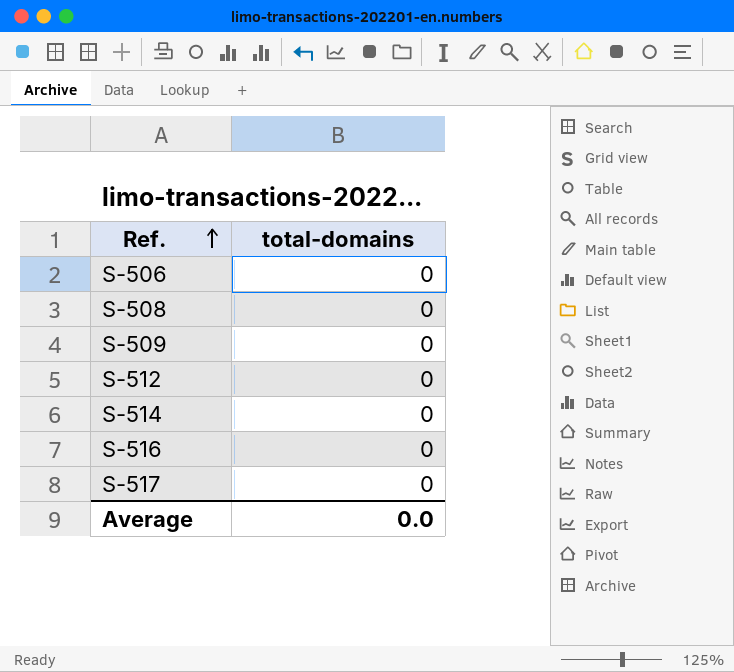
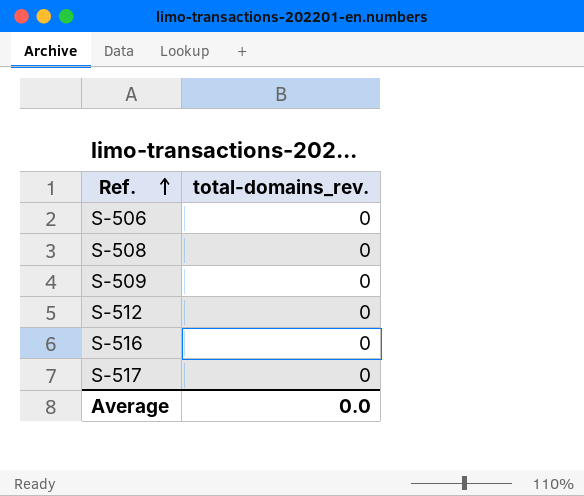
column name: total-domains -> total-domains_rev.
row S-514: 0 -> none

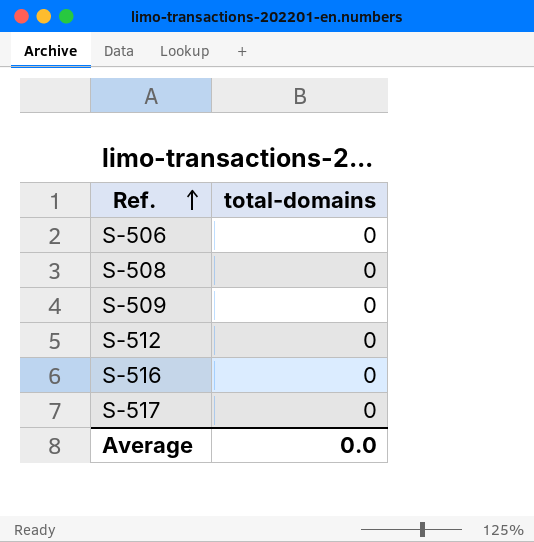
column name: total-domains_rev. -> total-domains

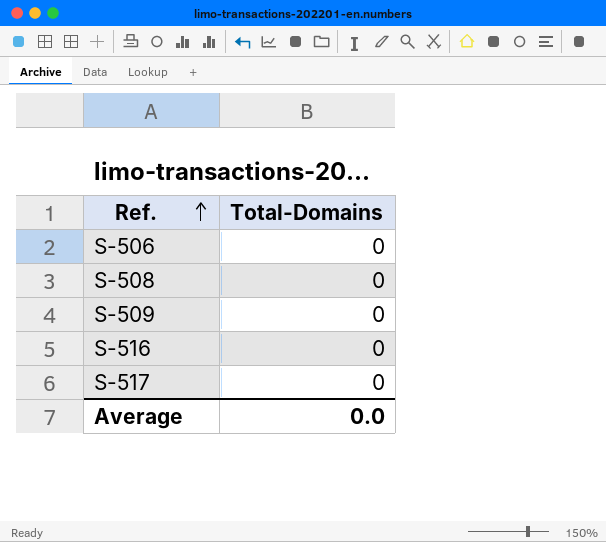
column name: total-domains -> Total-Domains
row S-512: 0 -> none

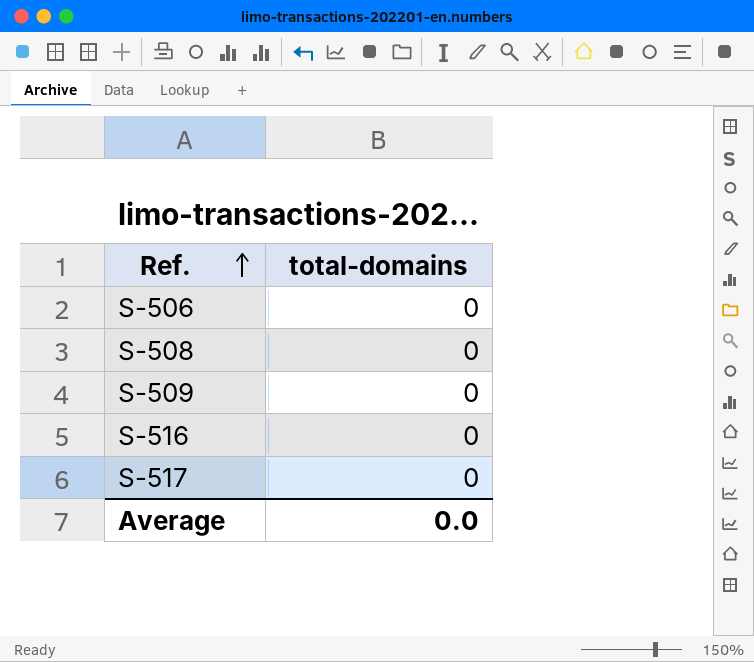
column name: Total-Domains -> total-domains

